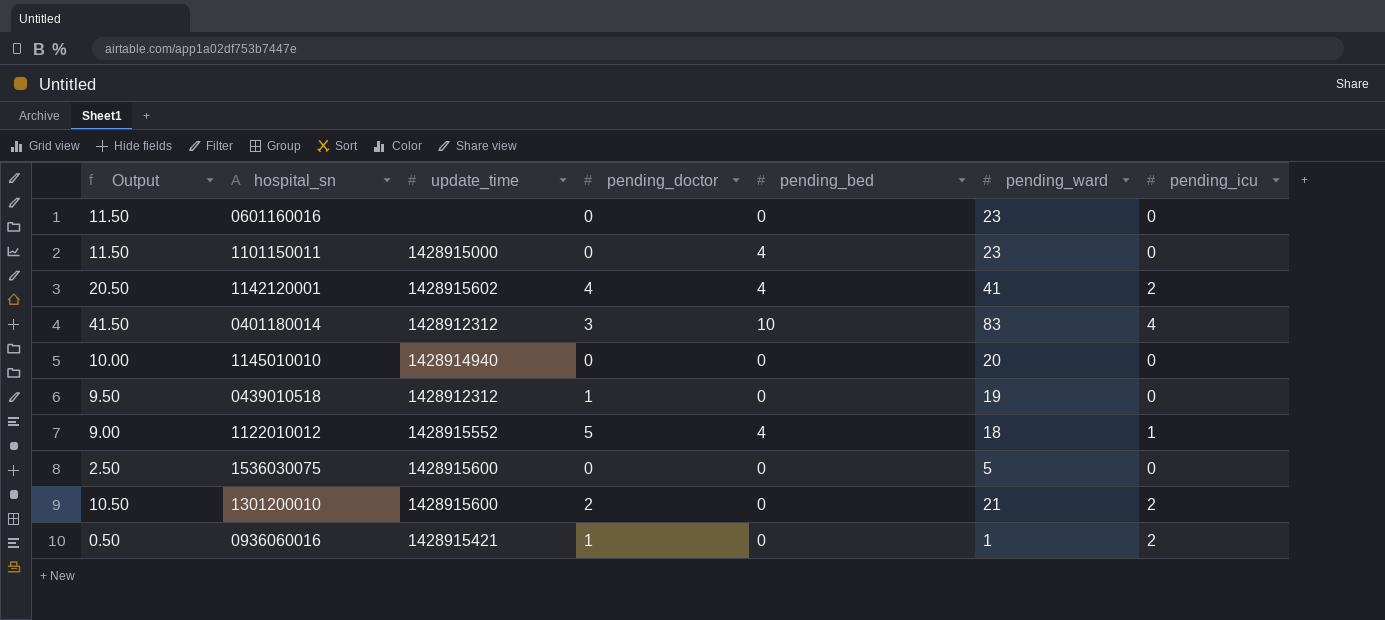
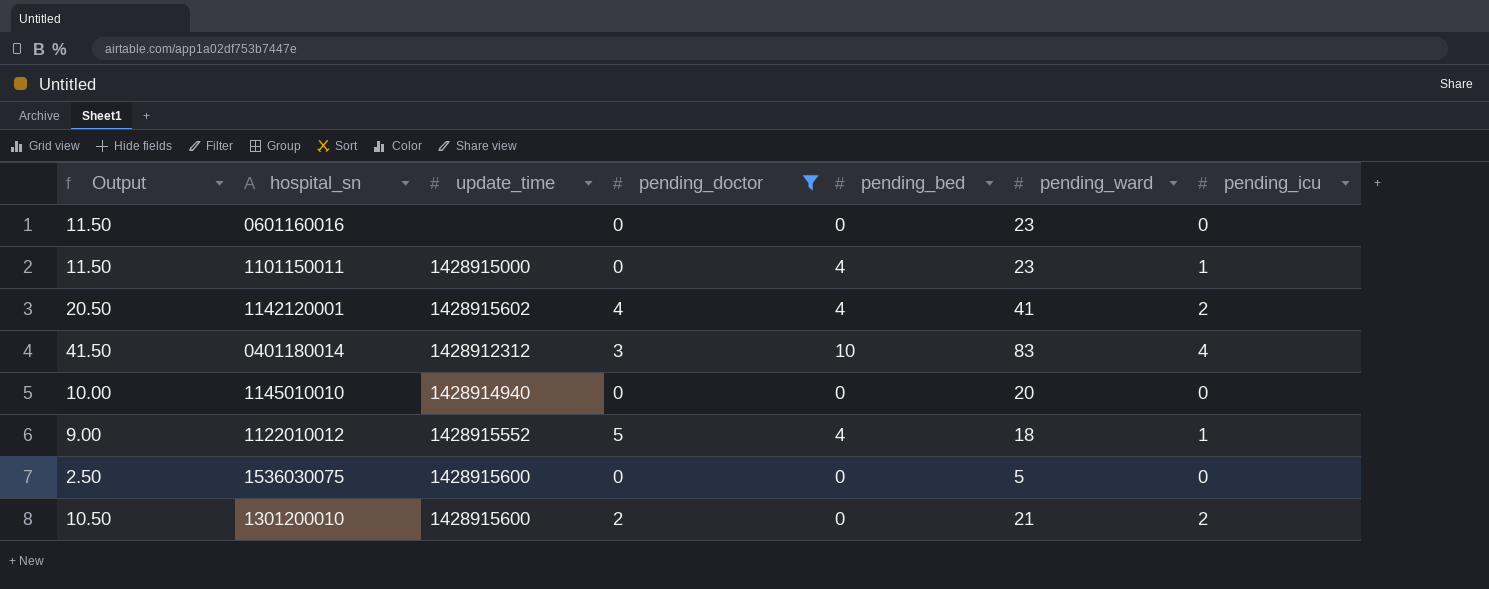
filter: none -> pending_doctor != 1
1101150011 | pending_icu: 0 -> 1

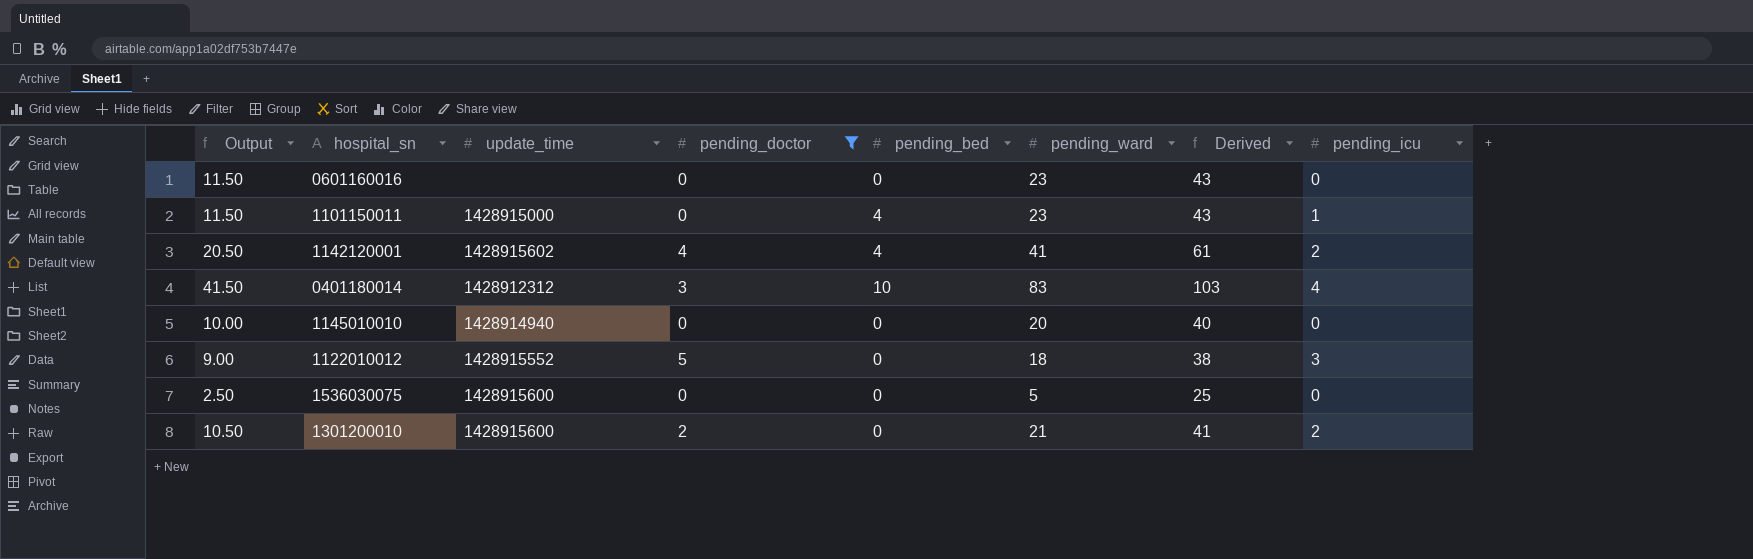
column Derived | formula: none -> [pending_ward] + 20
1122010012 | pending_bed: 4 -> 0
1122010012 | pending_icu: 1 -> 3

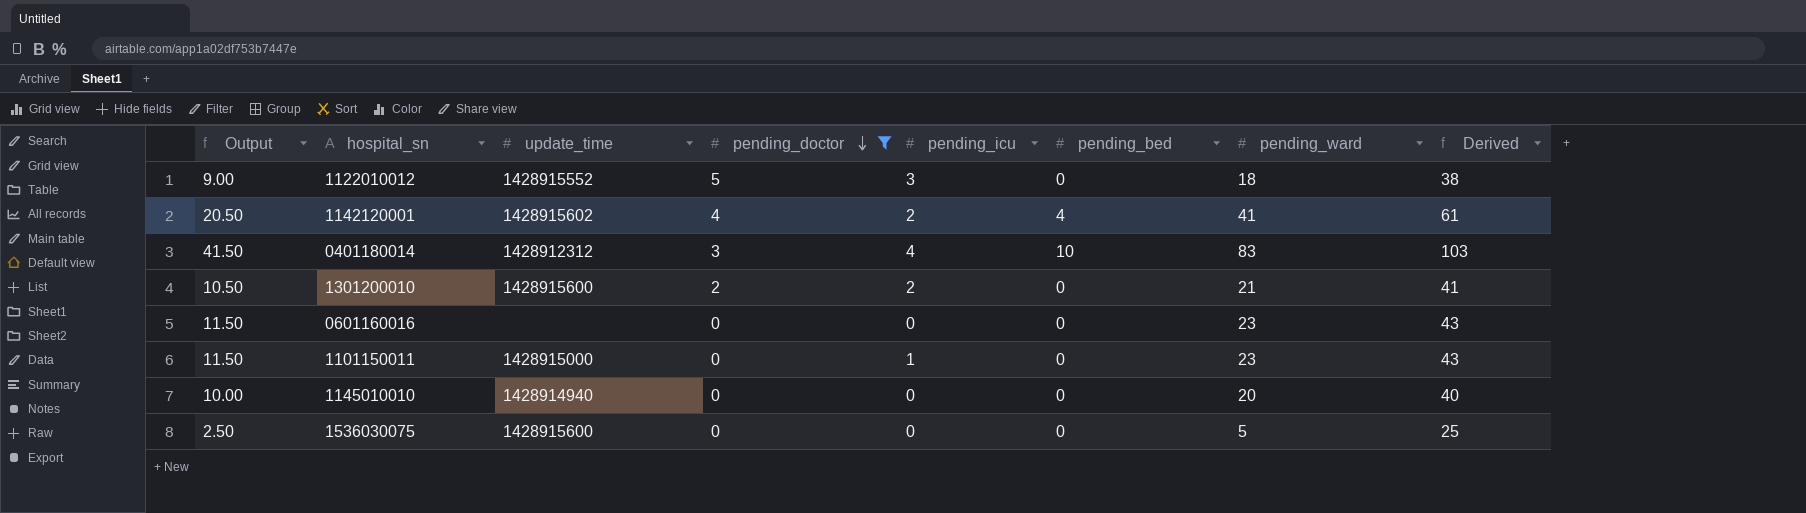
row order: none -> pending_doctor descending
column pending_icu | position: 8 -> 5
1101150011 | pending_bed: 4 -> 0

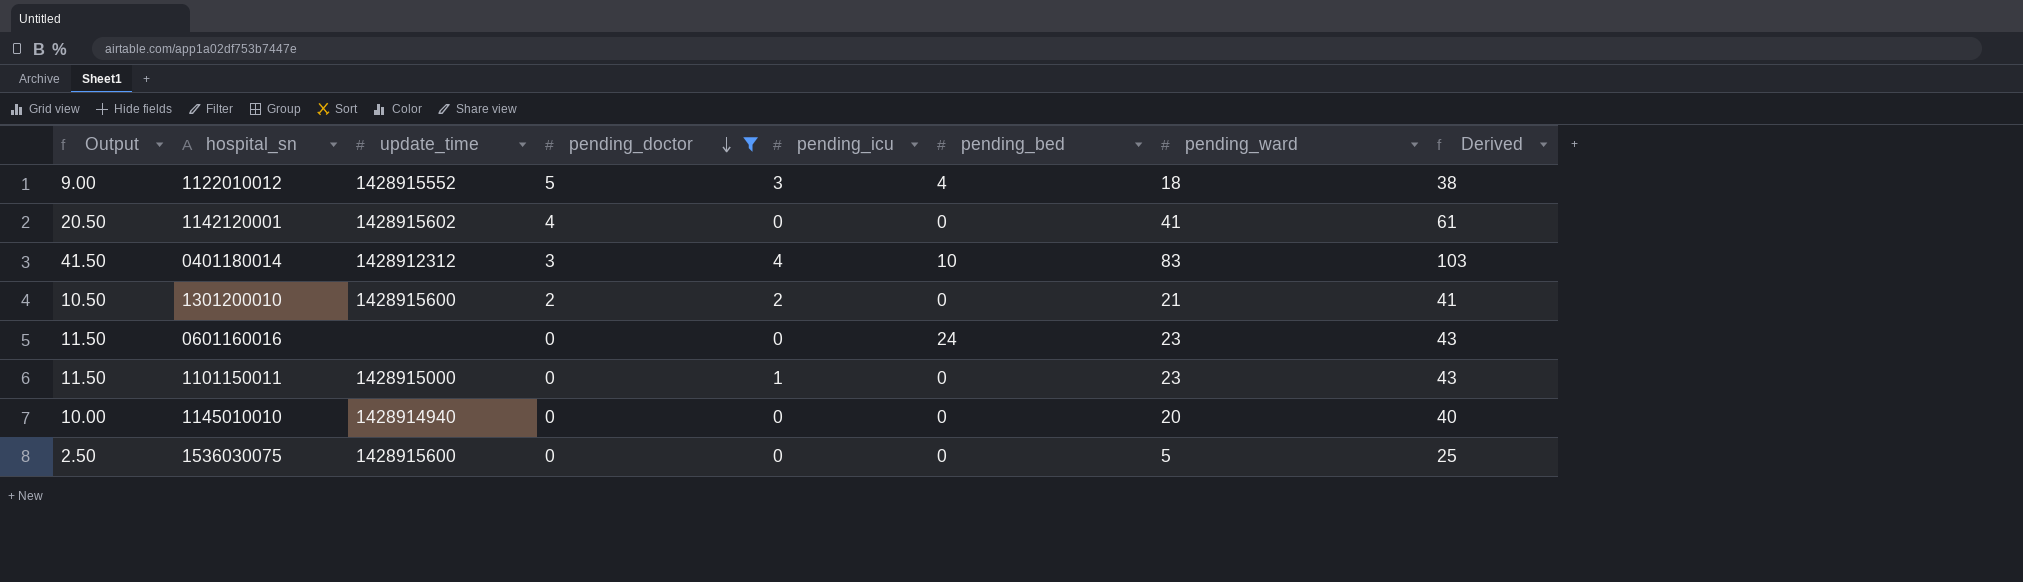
1122010012 | pending_bed: 0 -> 4
1142120001 | pending_icu: 2 -> 0
1142120001 | pending_bed: 4 -> 0
0601160016 | pending_bed: 0 -> 24

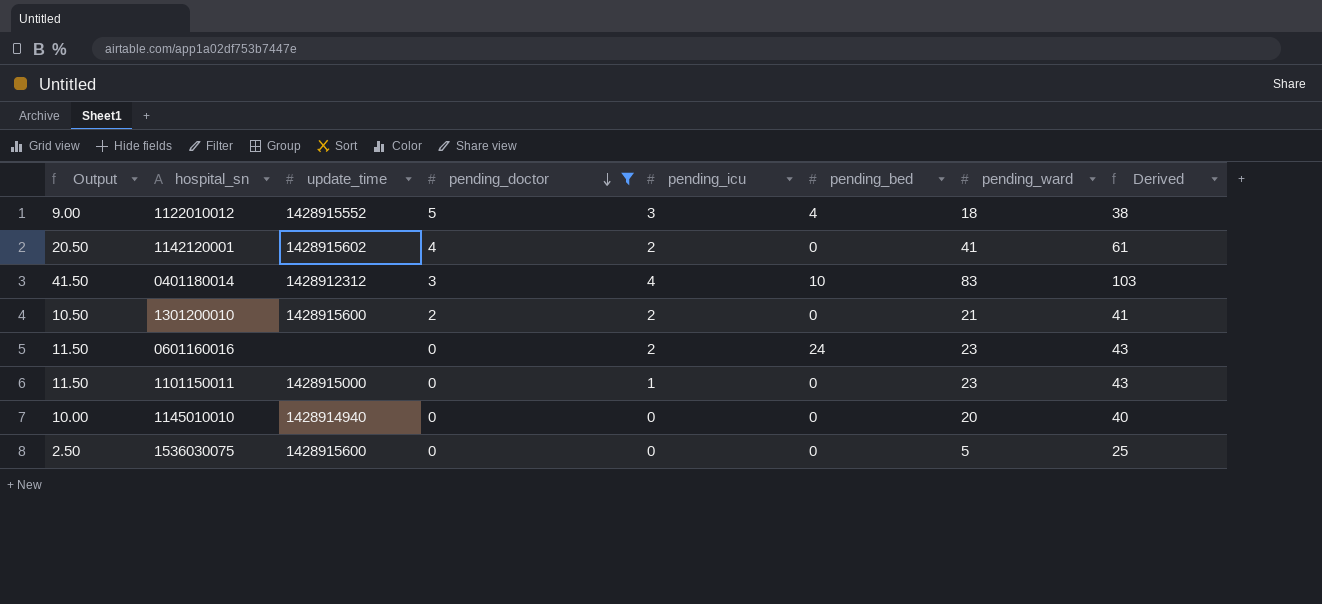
1142120001 | pending_icu: 0 -> 2
0601160016 | pending_icu: 0 -> 2

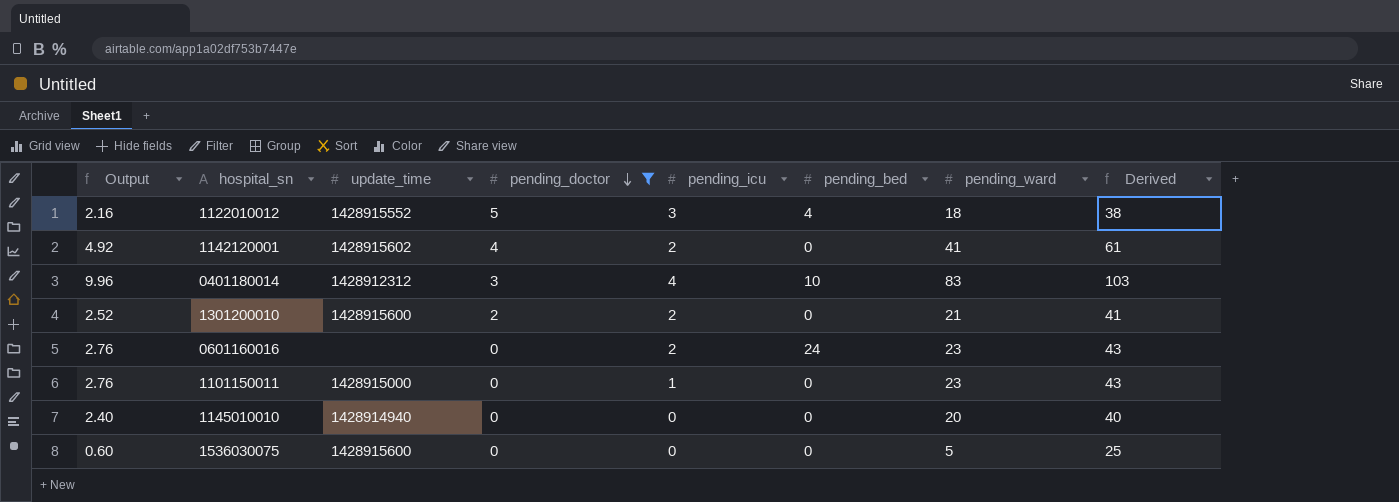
column Output | formula: [pending_ward] * 0.5 -> [pending_ward] * 0.12

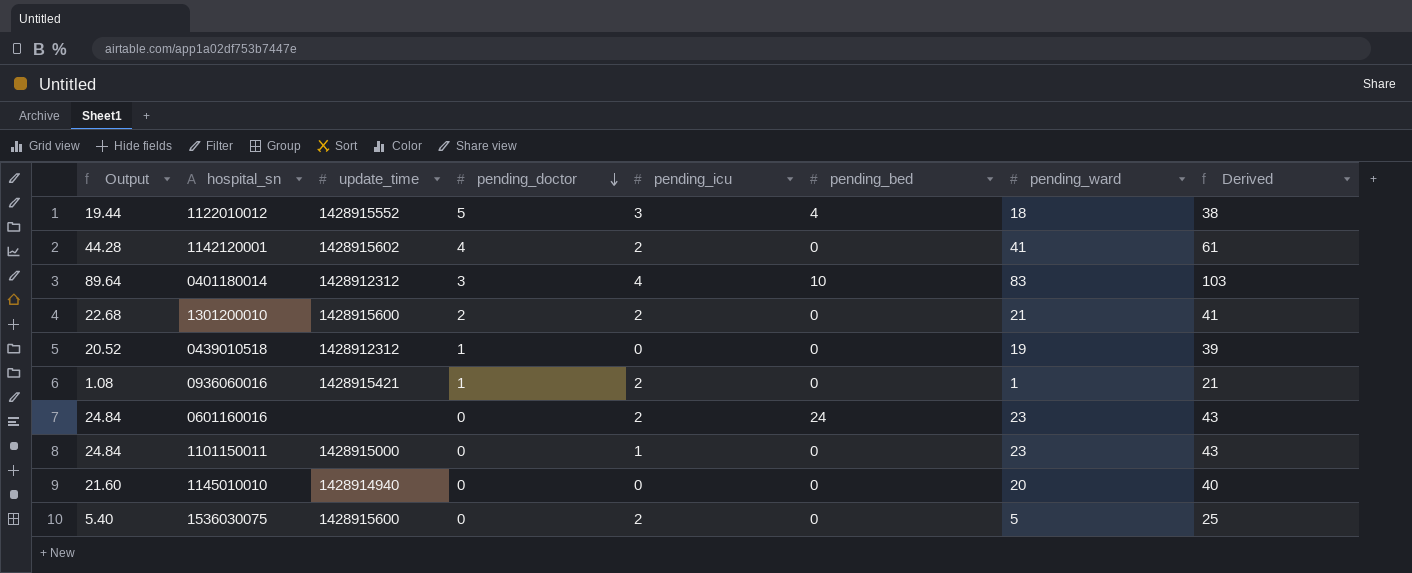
filter: pending_doctor != 1 -> none
column Output | formula: [pending_ward] * 0.12 -> [pending_ward] * 1.08
1536030075 | pending_icu: 0 -> 2

